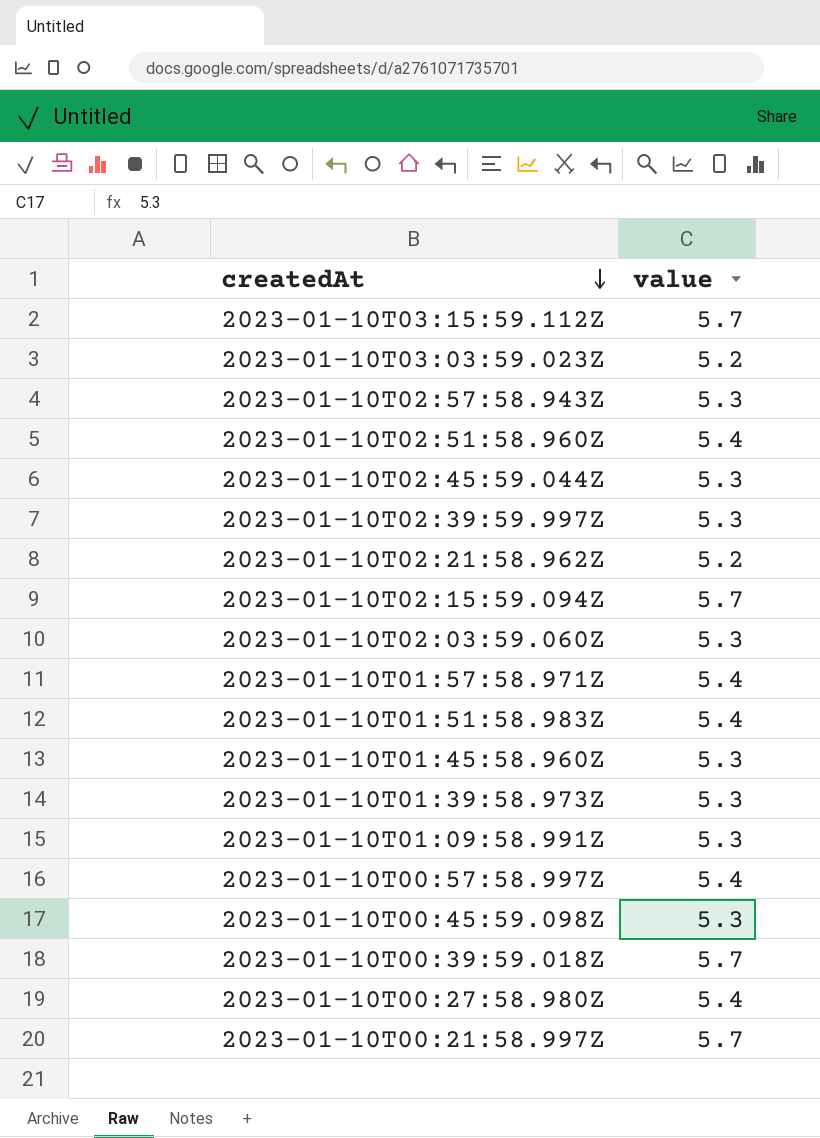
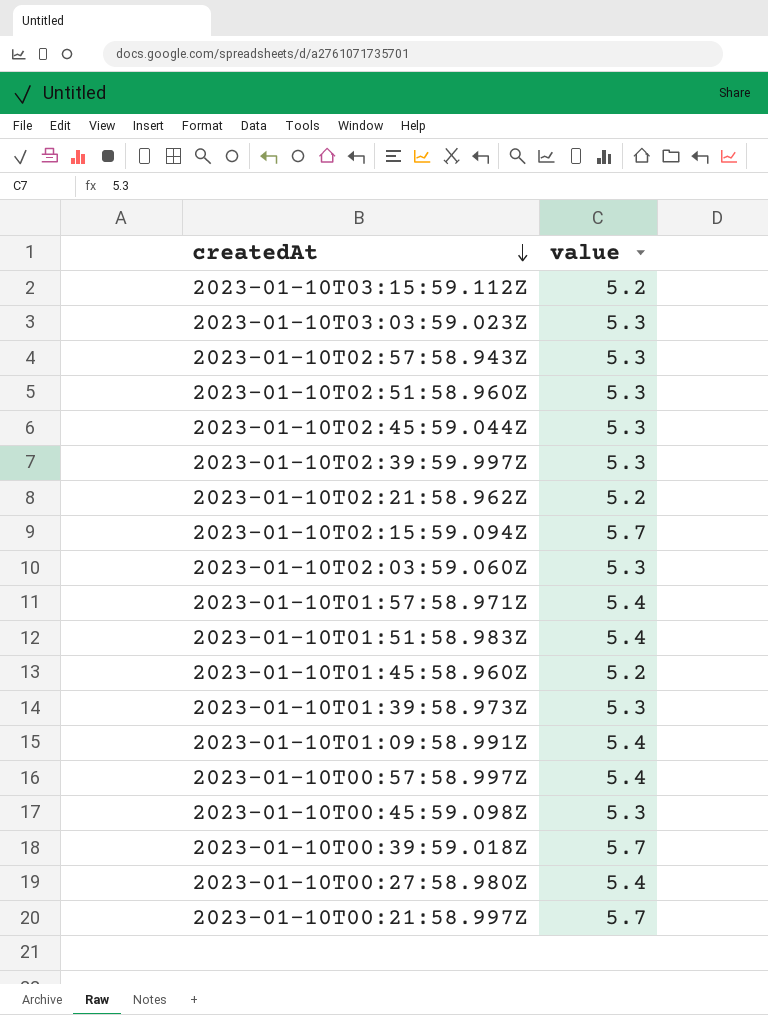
2023-01-10T03:15:59.112Z | value: 5.7 -> 5.2
2023-01-10T03:03:59.023Z | value: 5.2 -> 5.3
2023-01-10T02:51:58.960Z | value: 5.4 -> 5.3
2023-01-10T01:45:58.960Z | value: 5.3 -> 5.2
2023-01-10T01:09:58.991Z | value: 5.3 -> 5.4

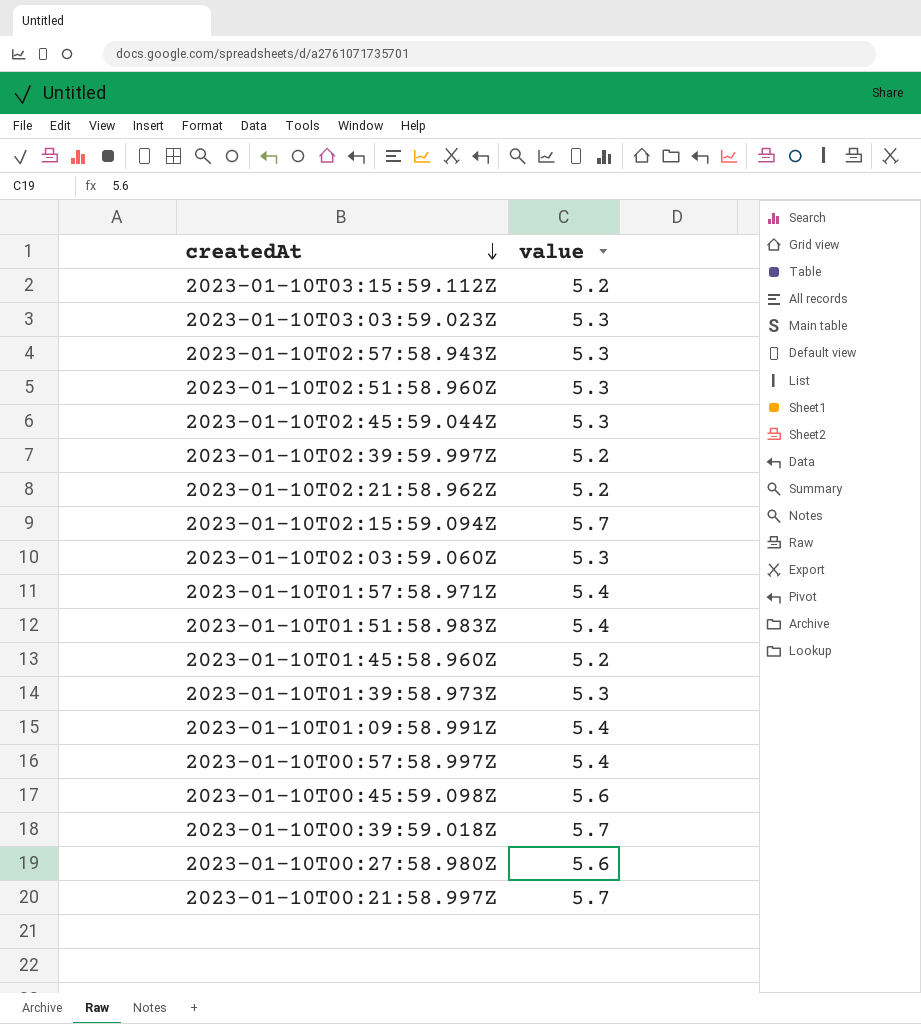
2023-01-10T02:39:59.997Z | value: 5.3 -> 5.2
2023-01-10T00:45:59.098Z | value: 5.3 -> 5.6
2023-01-10T00:27:58.980Z | value: 5.4 -> 5.6

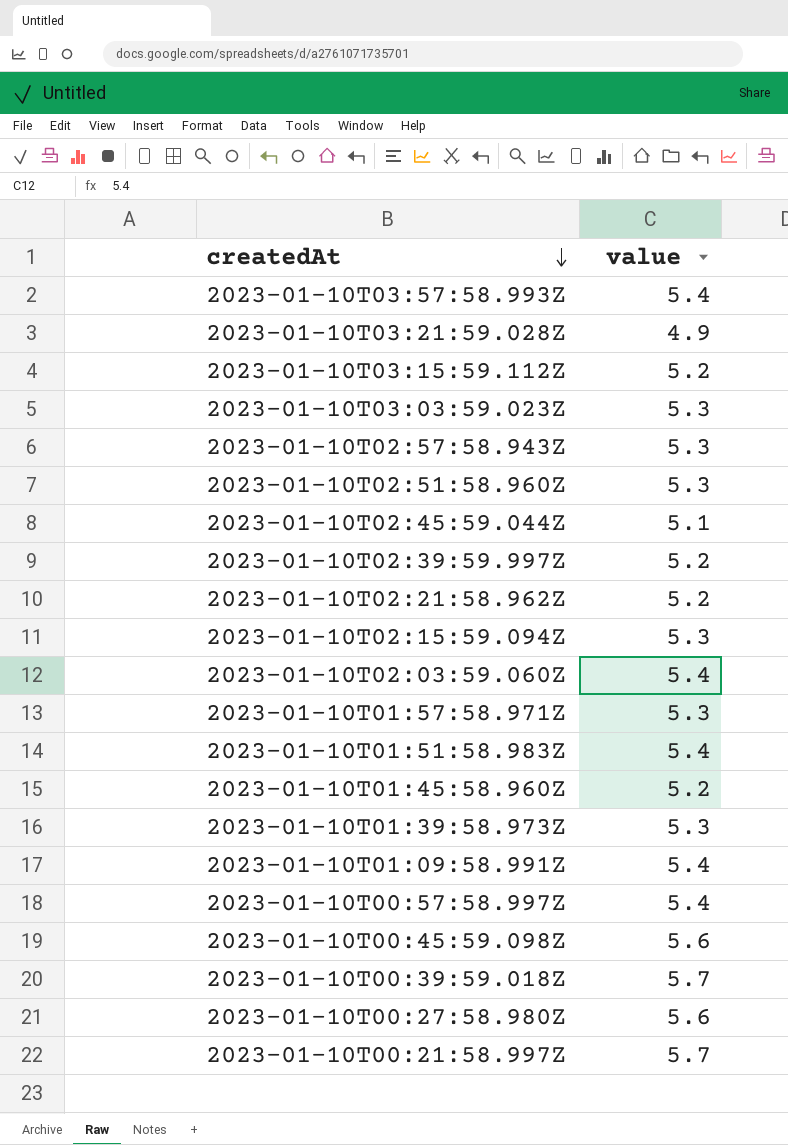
row 2023-01-10T03:57:58.993Z: none -> 5.4
row 2023-01-10T03:21:59.028Z: none -> 4.9
2023-01-10T02:45:59.044Z | value: 5.3 -> 5.1
2023-01-10T02:15:59.094Z | value: 5.7 -> 5.3
2023-01-10T02:03:59.060Z | value: 5.3 -> 5.4
2023-01-10T01:57:58.971Z | value: 5.4 -> 5.3

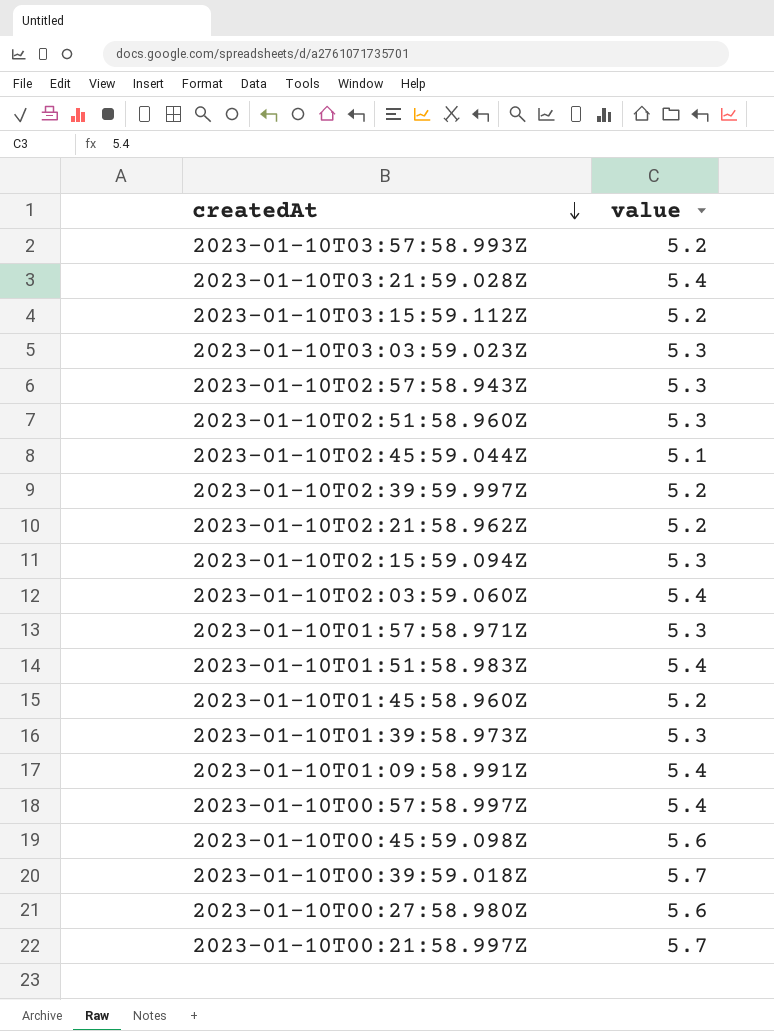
2023-01-10T03:57:58.993Z | value: 5.4 -> 5.2
2023-01-10T03:21:59.028Z | value: 4.9 -> 5.4

